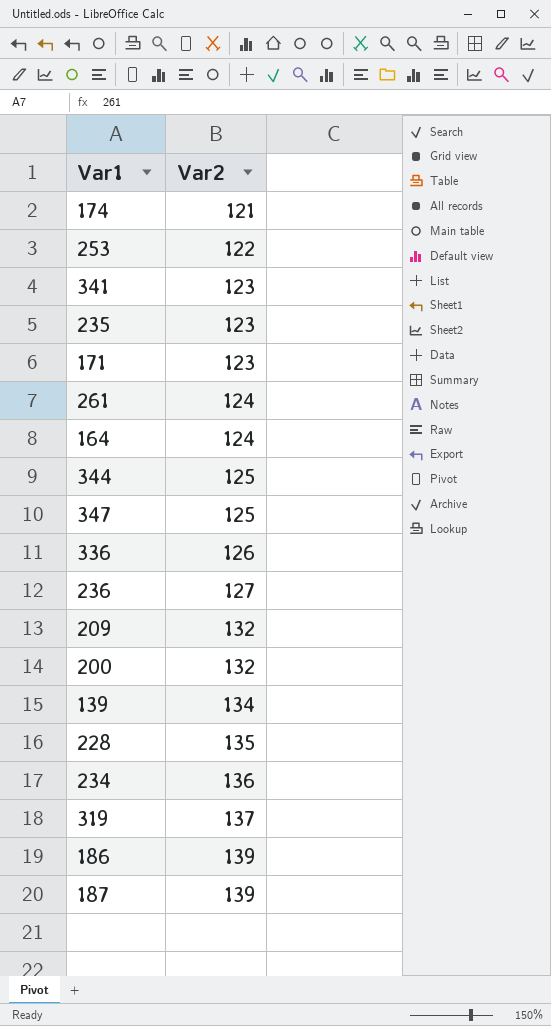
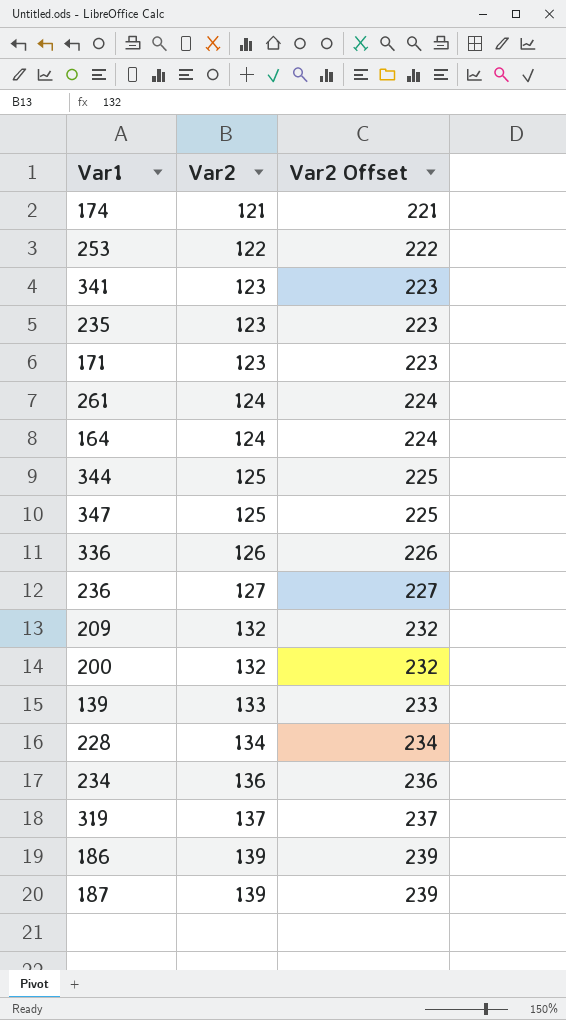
column Var2 Offset | formula: none -> [Var2] + 100
139 | Var2: 134 -> 133
228 | Var2: 135 -> 134

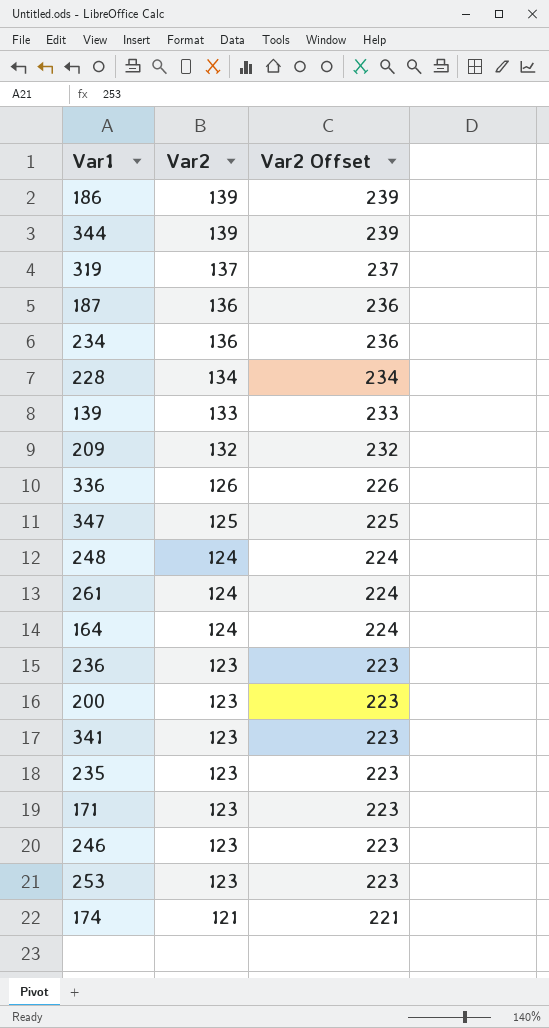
row order: Var2 ascending -> Var2 descending
344 | Var2: 125 -> 139
344 | Var2 Offset: 225 -> 239
187 | Var2: 139 -> 136
187 | Var2 Offset: 239 -> 236
row 248: none -> 124 | 224
236 | Var2: 127 -> 123
236 | Var2 Offset: 227 -> 223
200 | Var2: 132 -> 123
200 | Var2 Offset: 232 -> 223
row 246: none -> 123 | 223
253 | Var2: 122 -> 123
253 | Var2 Offset: 222 -> 223

